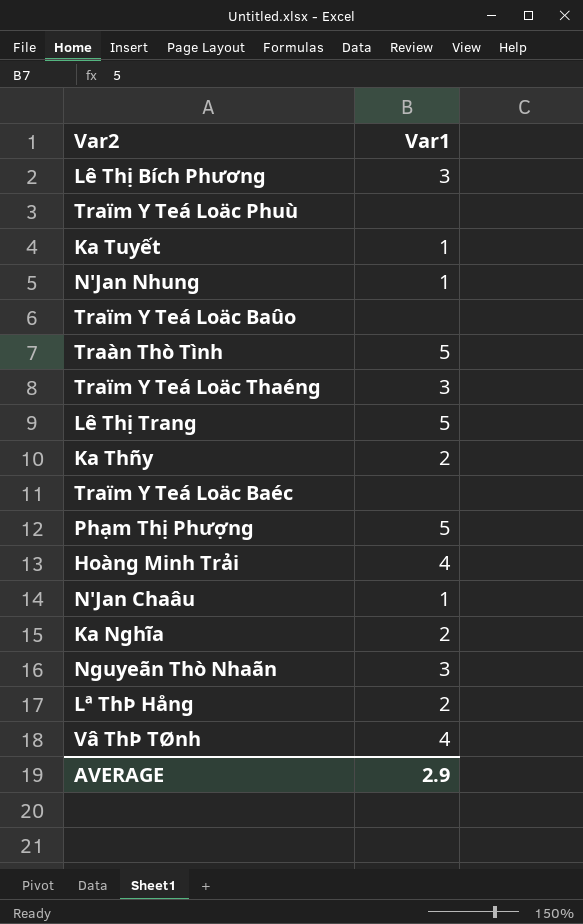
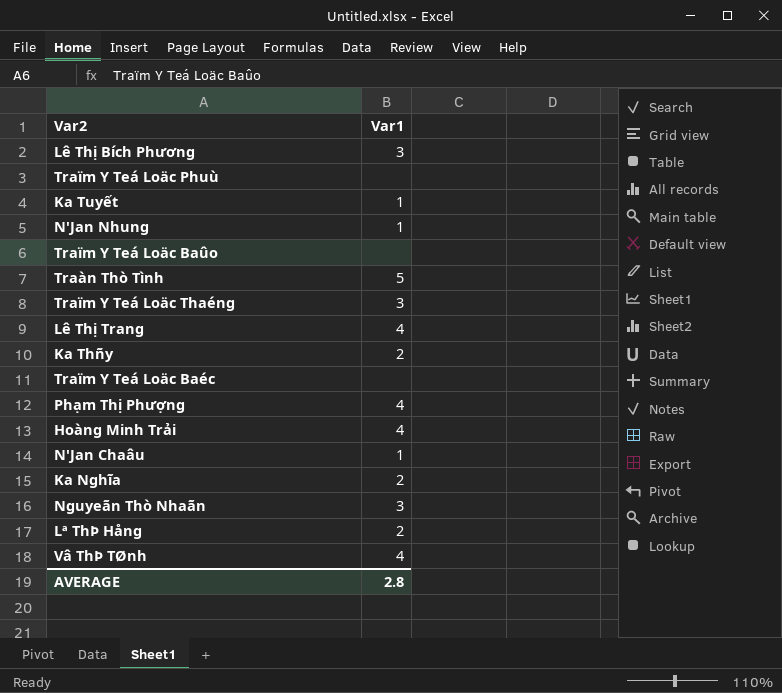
Lê Thị Trang | Var1: 5 -> 4
Phạm Thị Phượng | Var1: 5 -> 4
AVERAGE | Var1: 2.9 -> 2.8

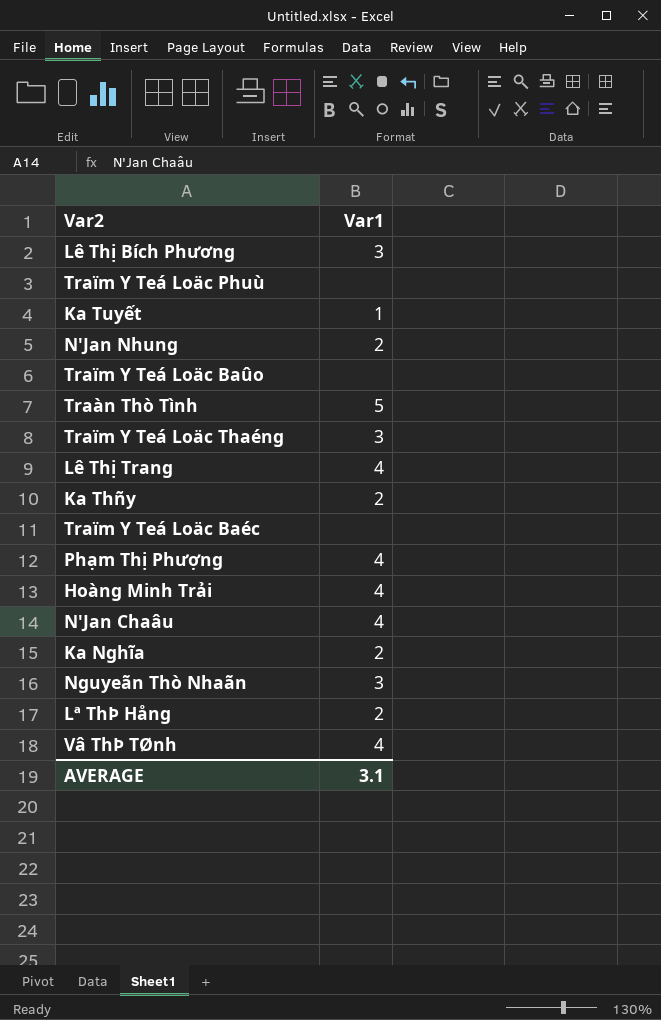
N'Jan Nhung | Var1: 1 -> 2
N'Jan Chaâu | Var1: 1 -> 4
AVERAGE | Var1: 2.8 -> 3.1

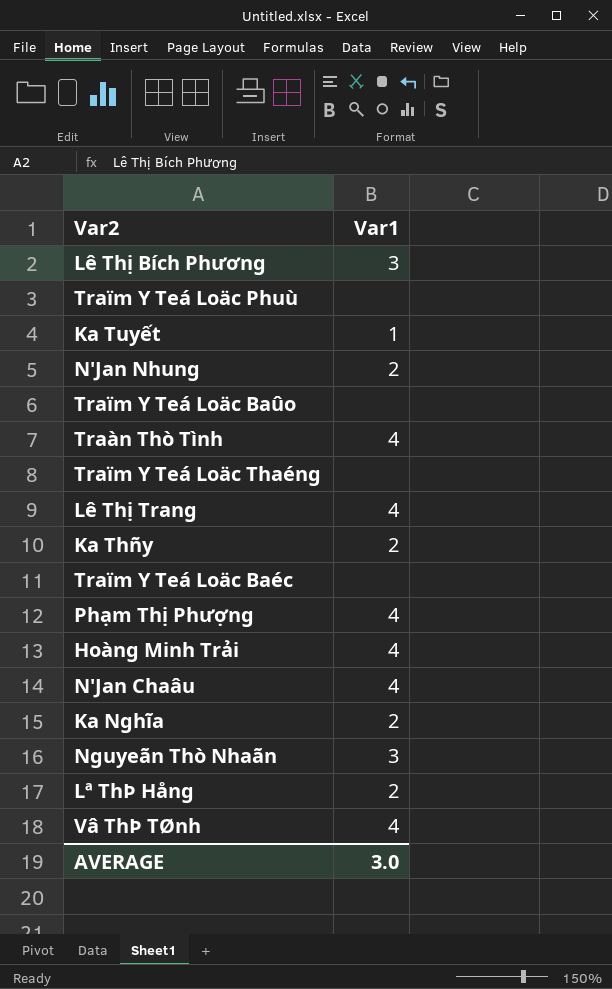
Traàn Thò Tình | Var1: 5 -> 4
Traïm Y Teá Loäc Thaéng | Var1: 3 -> none
AVERAGE | Var1: 3.1 -> 3.0

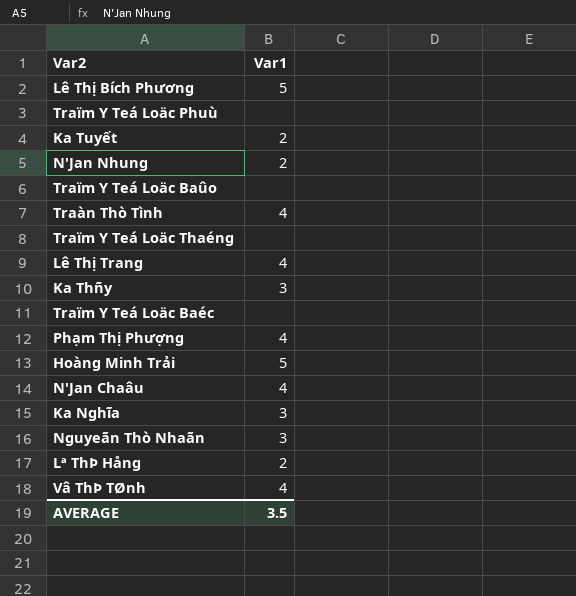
Lê Thị Bích Phương | Var1: 3 -> 5
Ka Tuyết | Var1: 1 -> 2
Ka Thñy | Var1: 2 -> 3
Hoàng Minh Trải | Var1: 4 -> 5
Ka Nghĩa | Var1: 2 -> 3
AVERAGE | Var1: 3.0 -> 3.5

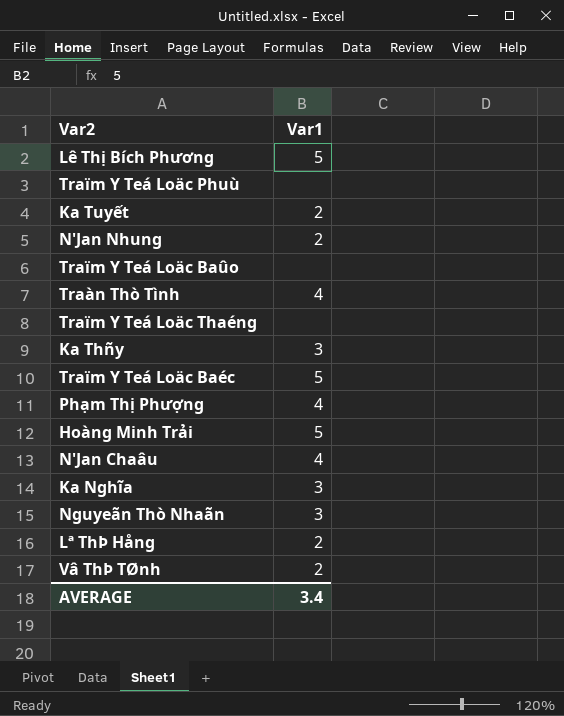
row Lê Thị Trang: 4 -> none
Traïm Y Teá Loäc Baéc | Var1: none -> 5
Vâ ThÞ TØnh | Var1: 4 -> 2
AVERAGE | Var1: 3.5 -> 3.4

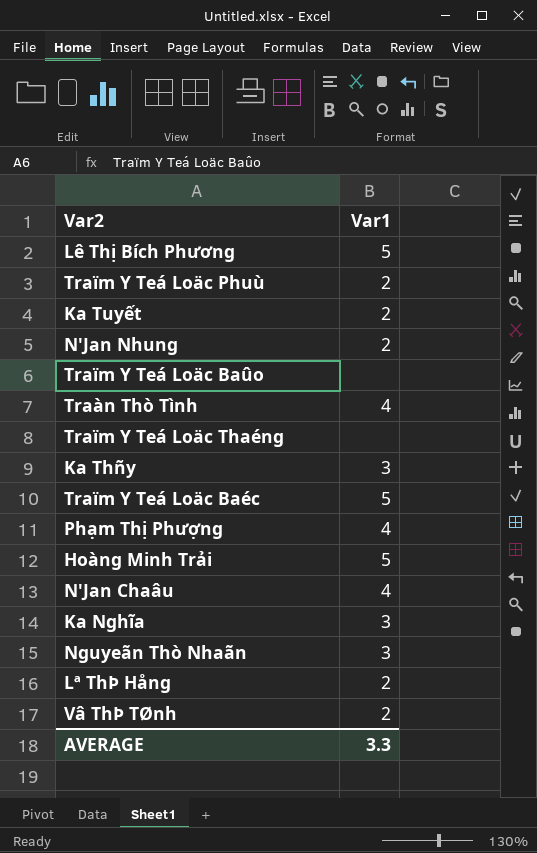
Traïm Y Teá Loäc Phuù | Var1: none -> 2
AVERAGE | Var1: 3.4 -> 3.3

